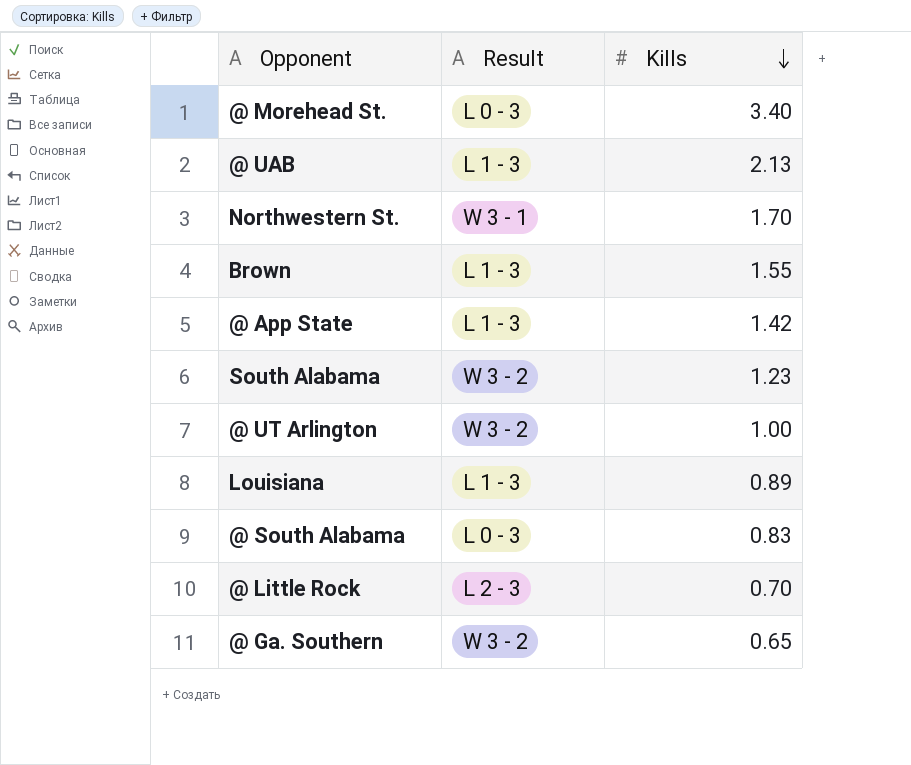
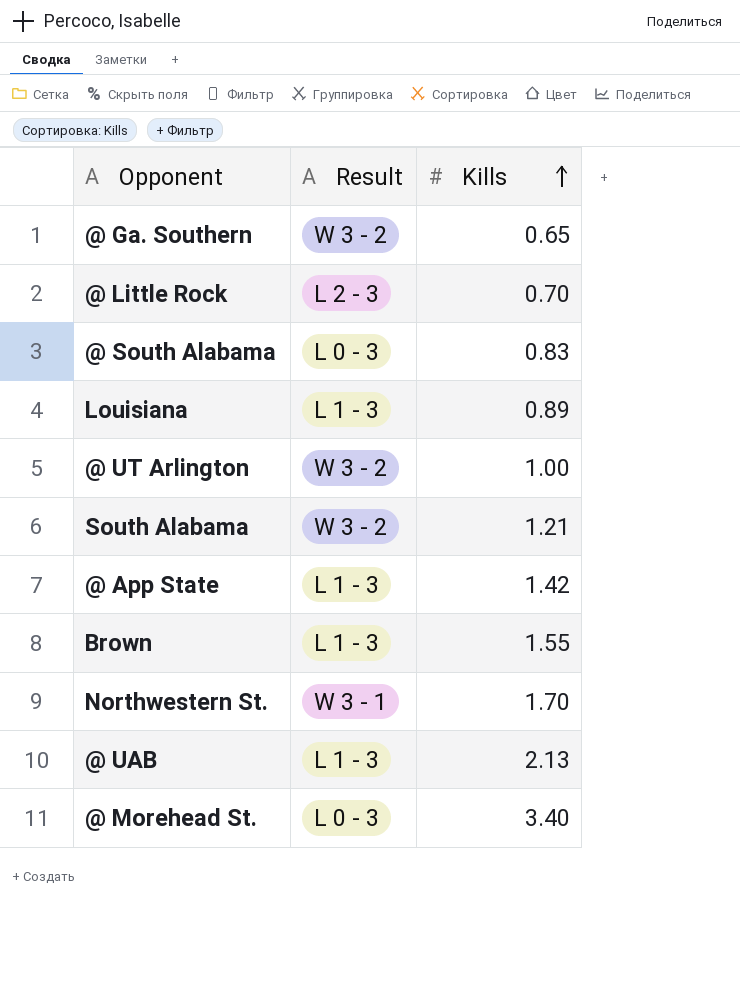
row order: Kills descending -> Kills ascending
South Alabama | Kills: 1.23 -> 1.21

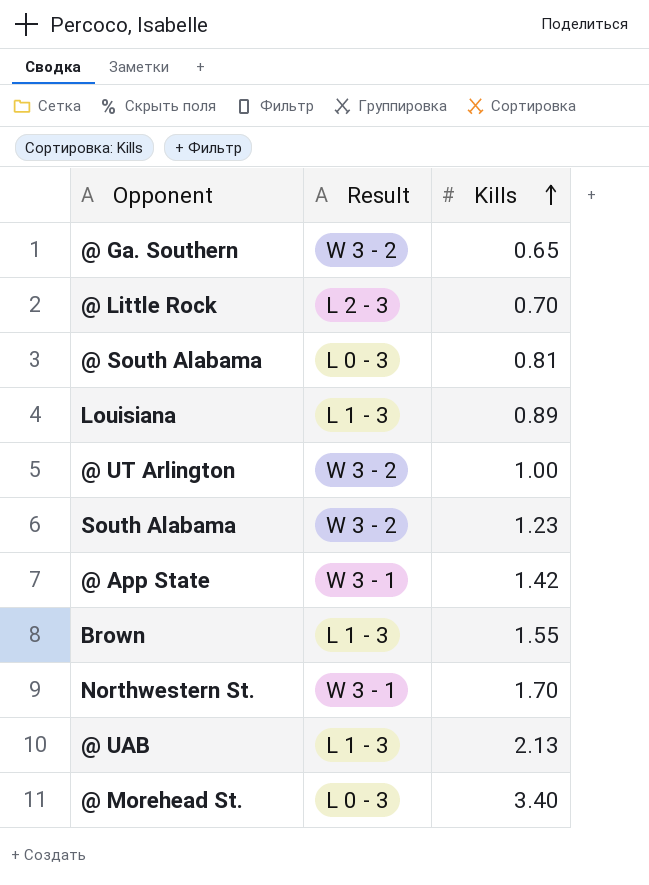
@ South Alabama | Kills: 0.83 -> 0.81
South Alabama | Kills: 1.21 -> 1.23
@ App State | Result: L 1 - 3 -> W 3 - 1

